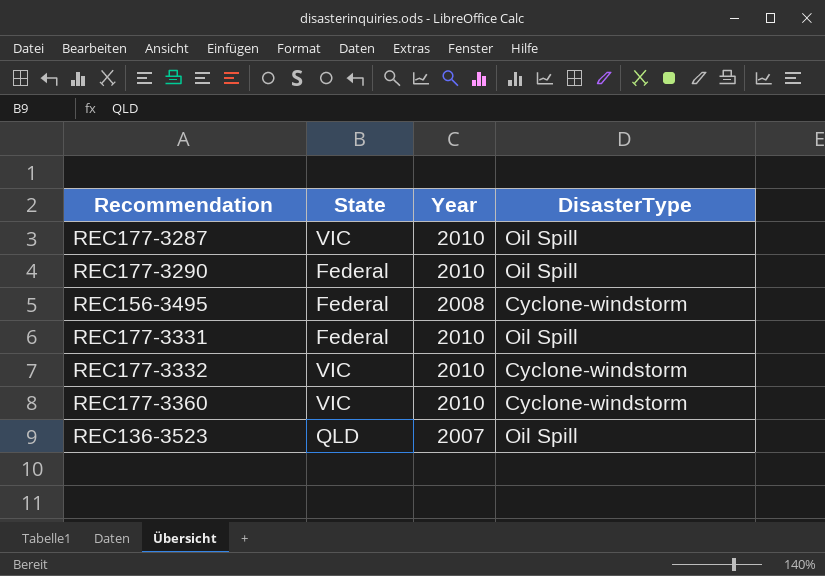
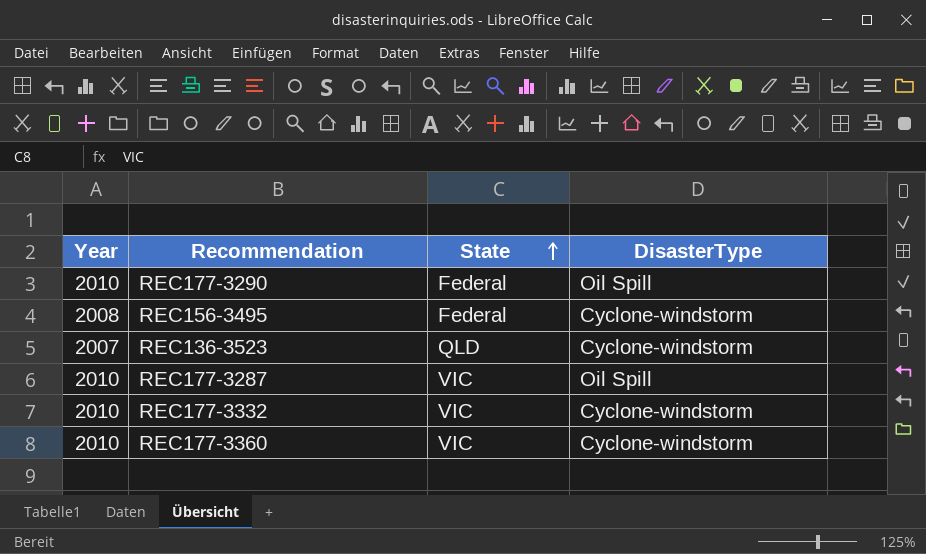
row order: none -> State ascending
column Year | position: 3 -> 1
row REC177-3331: Federal | 2010 | Oil Spill -> none
REC136-3523 | DisasterType: Oil Spill -> Cyclone-windstorm

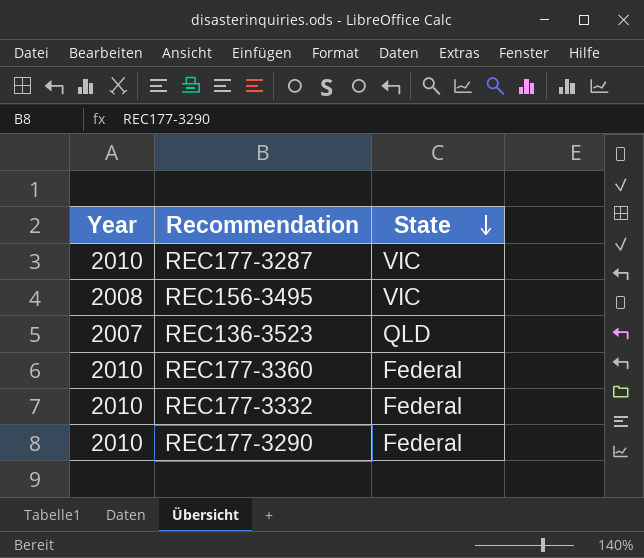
row order: State ascending -> State descending
column DisasterType | position: 4 -> none
REC156-3495 | State: Federal -> VIC
REC177-3360 | State: VIC -> Federal
REC177-3332 | State: VIC -> Federal

